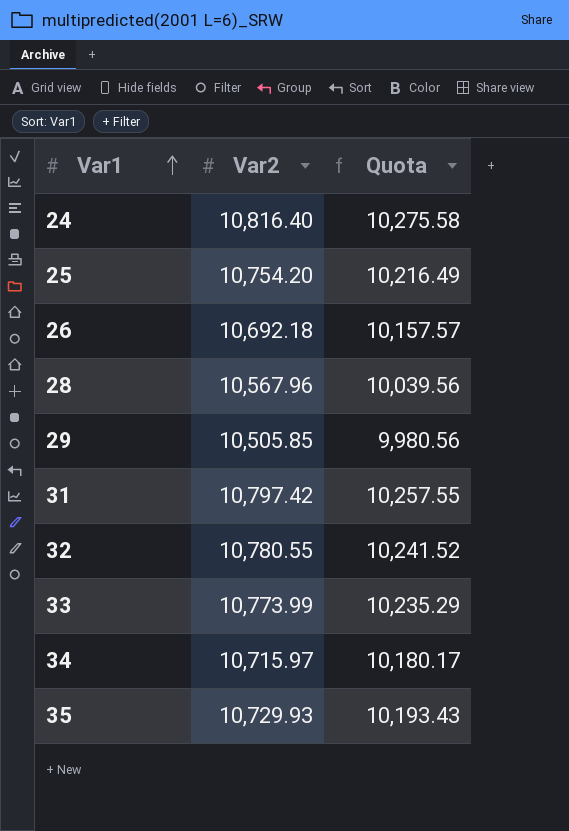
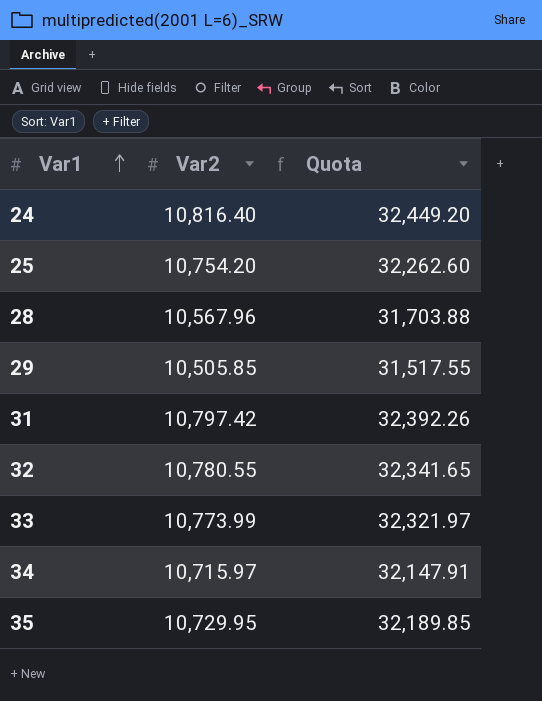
column Quota | formula: [Var2] * 0.95 -> [Var2] * 3
row 26: 10,692.18 | 10,157.57 -> none
35 | Var2: 10,729.93 -> 10,729.95

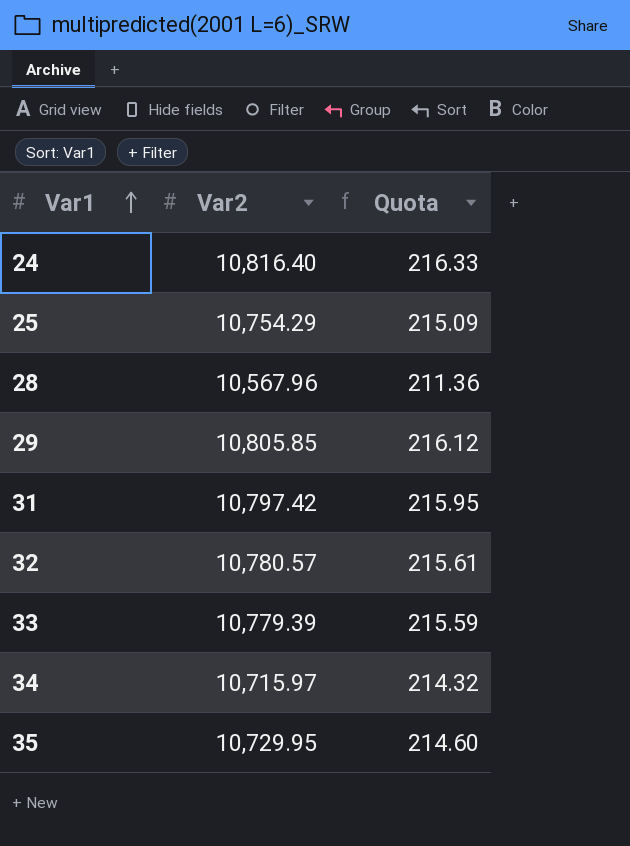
column Quota | formula: [Var2] * 3 -> [Var2] * 0.02
25 | Var2: 10,754.20 -> 10,754.29
29 | Var2: 10,505.85 -> 10,805.85
32 | Var2: 10,780.55 -> 10,780.57
33 | Var2: 10,773.99 -> 10,779.39

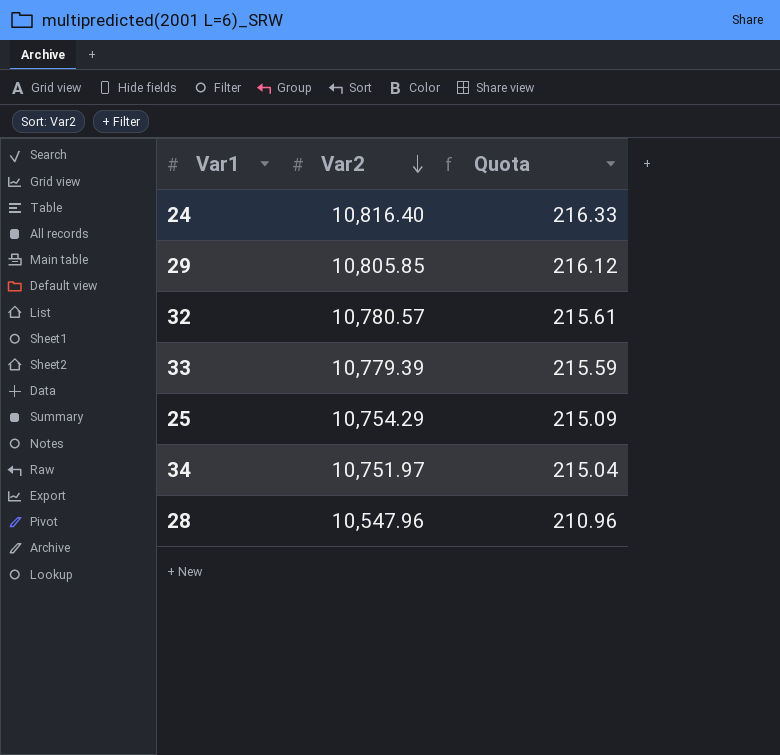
row order: Var1 ascending -> Var2 descending
row 31: 10,797.42 | 215.95 -> none
row 35: 10,729.95 | 214.60 -> none
34 | Var2: 10,715.97 -> 10,751.97
34 | Quota: 214.32 -> 215.04
28 | Var2: 10,567.96 -> 10,547.96
28 | Quota: 211.36 -> 210.96

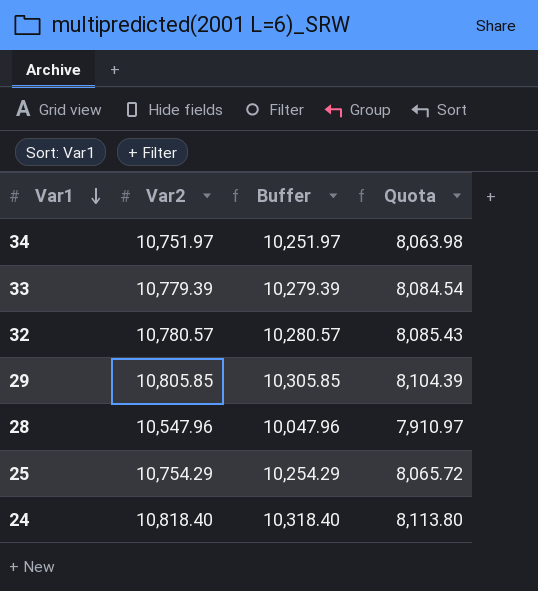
row order: Var2 descending -> Var1 descending
column Buffer | formula: none -> [Var2] - 500
column Quota | formula: [Var2] * 0.02 -> [Var2] * 0.75
24 | Var2: 10,816.40 -> 10,818.40

